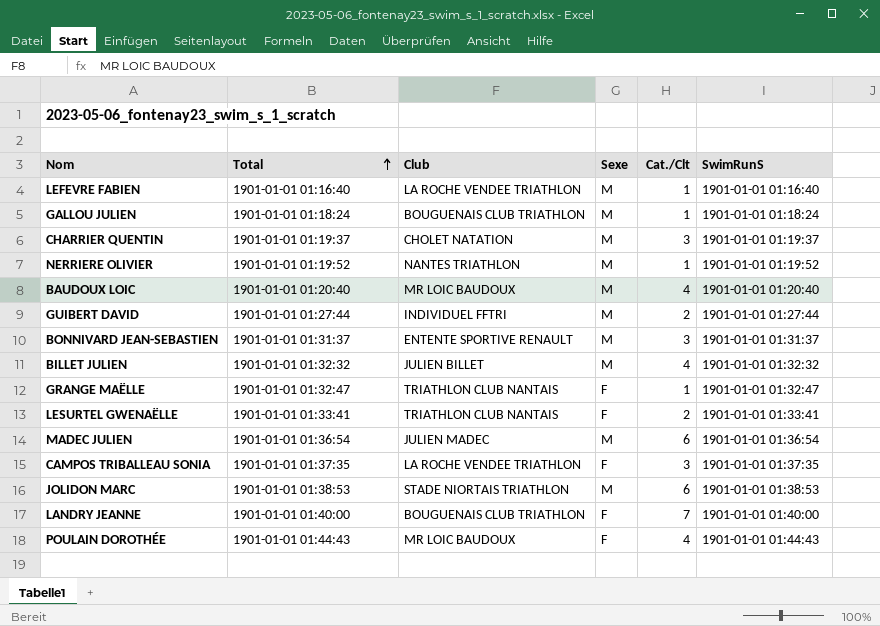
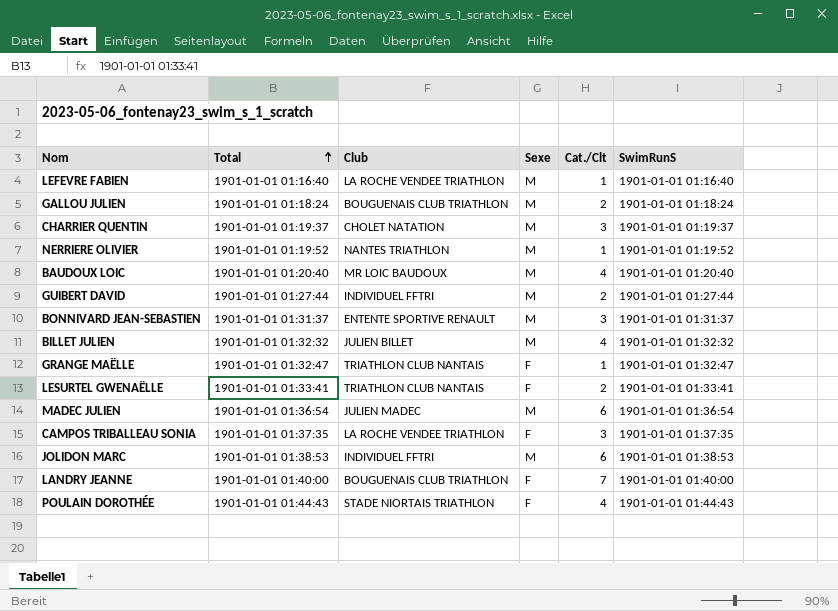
GALLOU JULIEN | Cat./Clt: 1 -> 2
JOLIDON MARC | Club: STADE NIORTAIS TRIATHLON -> INDIVIDUEL FFTRI
POULAIN DOROTHÉE | Club: MR LOIC BAUDOUX -> STADE NIORTAIS TRIATHLON

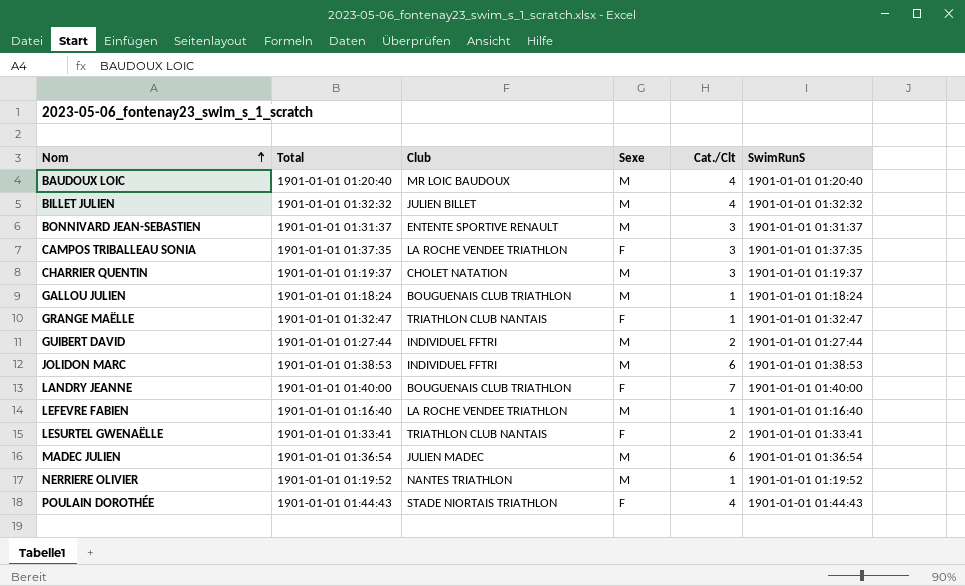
row order: Total ascending -> Nom ascending
GALLOU JULIEN | Cat./Clt: 2 -> 1

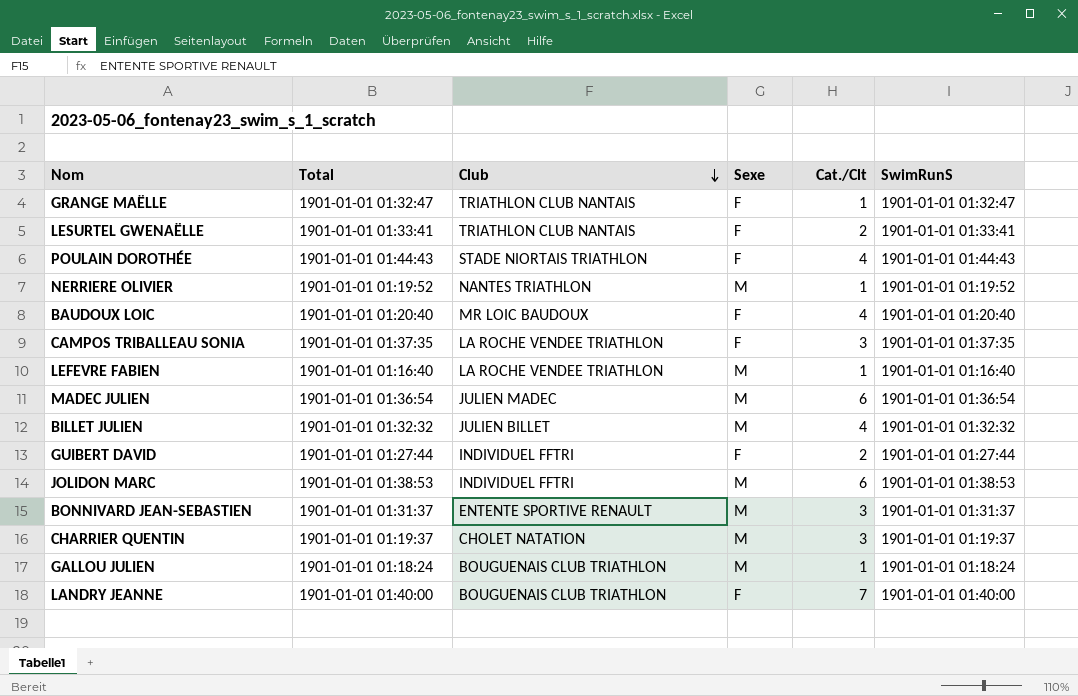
row order: Nom ascending -> Club descending
BAUDOUX LOIC | Sexe: M -> F
GUIBERT DAVID | Sexe: M -> F

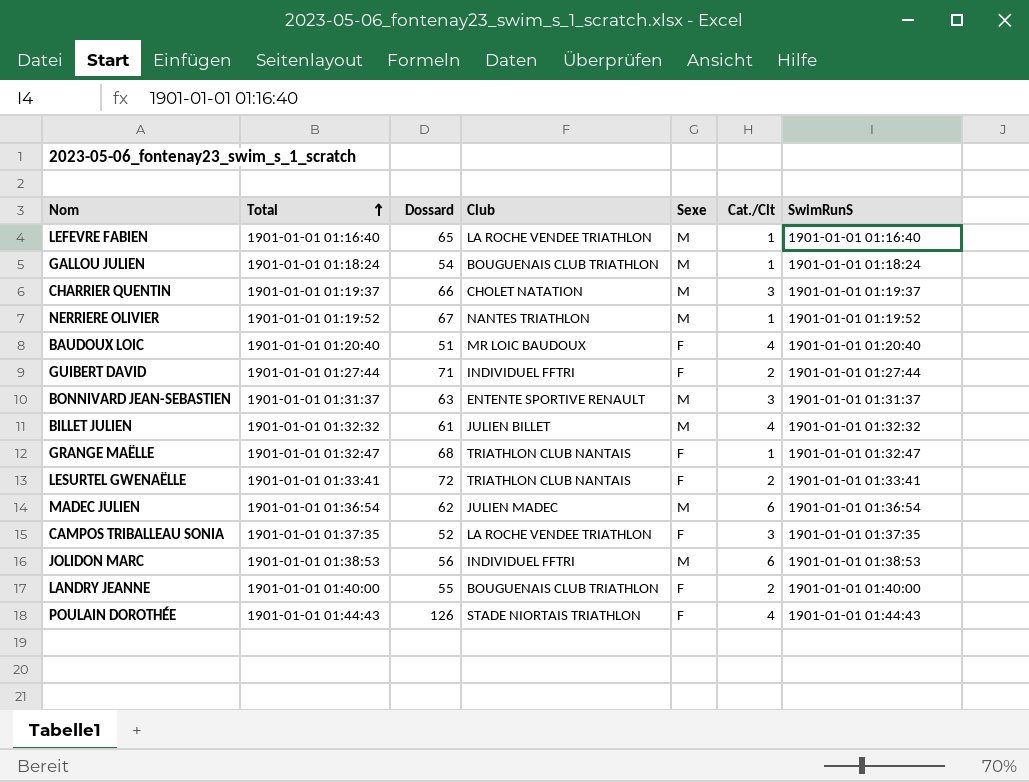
row order: Club descending -> Total ascending
column Dossard | position: none -> 3
LANDRY JEANNE | Cat./Clt: 7 -> 2

